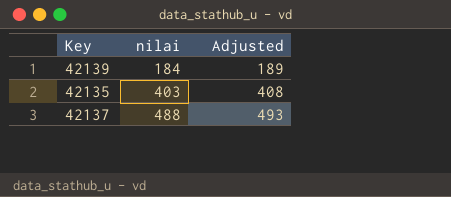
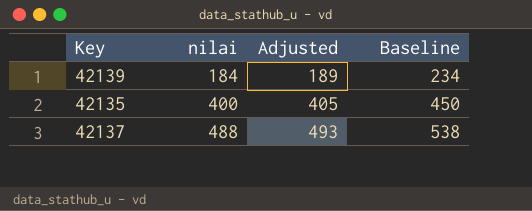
column Baseline | formula: none -> [nilai] + 50
42135 | nilai: 403 -> 400
42135 | Adjusted: 408 -> 405

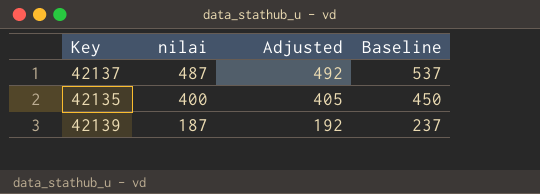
row order: nilai ascending -> nilai descending
42137 | nilai: 488 -> 487
42137 | Adjusted: 493 -> 492
42137 | Baseline: 538 -> 537
42139 | nilai: 184 -> 187
42139 | Adjusted: 189 -> 192
42139 | Baseline: 234 -> 237

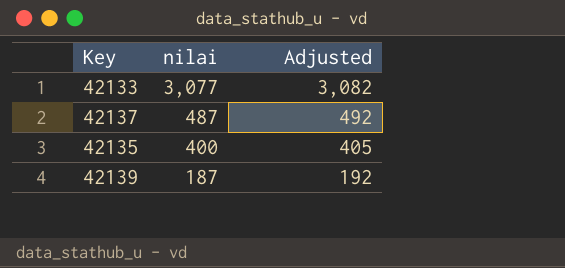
column Baseline | formula: [nilai] + 50 -> none
row 42133: none -> 3,077 | 3,082

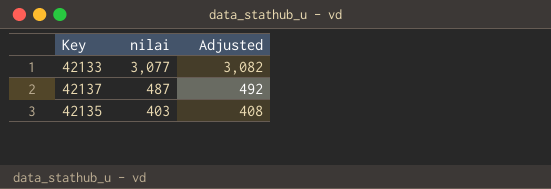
row 42139: 187 | 192 -> none
42135 | nilai: 400 -> 403
42135 | Adjusted: 405 -> 408

